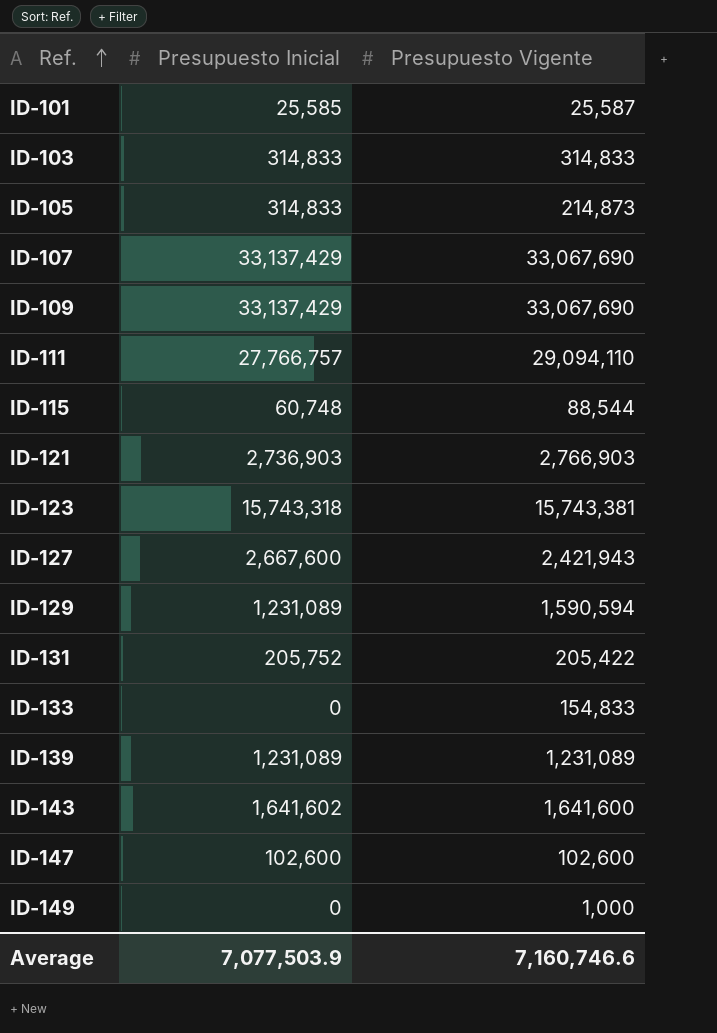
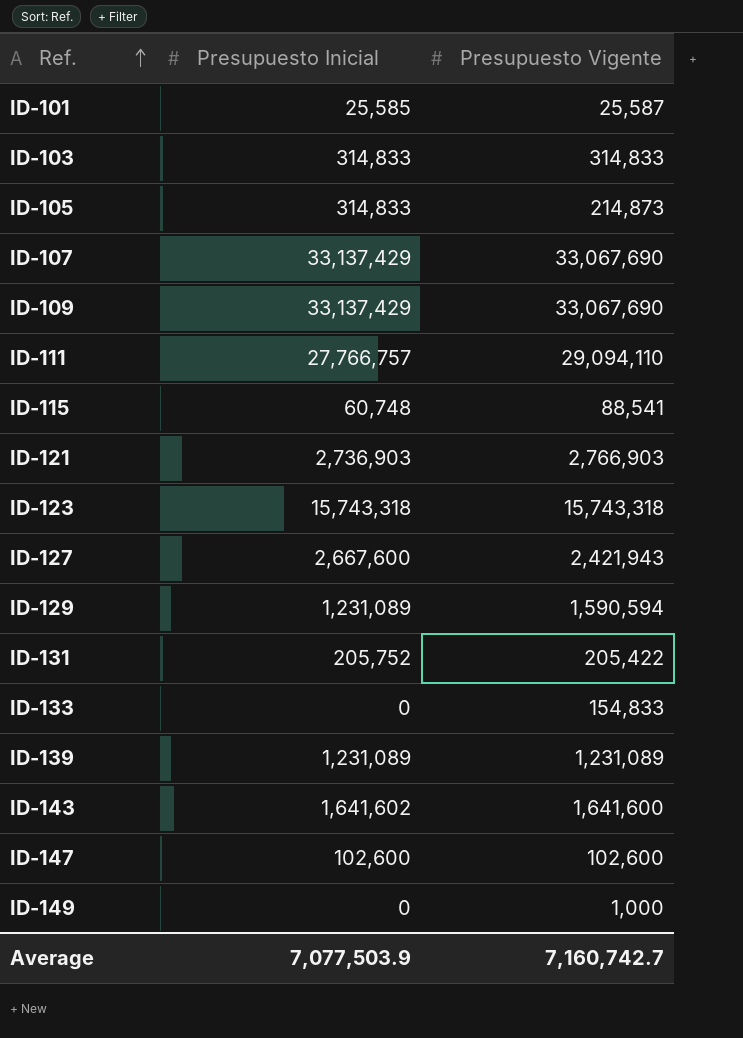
ID-115 | Presupuesto Vigente: 88,544 -> 88,541
ID-123 | Presupuesto Vigente: 15,743,381 -> 15,743,318
Average | Presupuesto Vigente: 7,160,746.6 -> 7,160,742.7

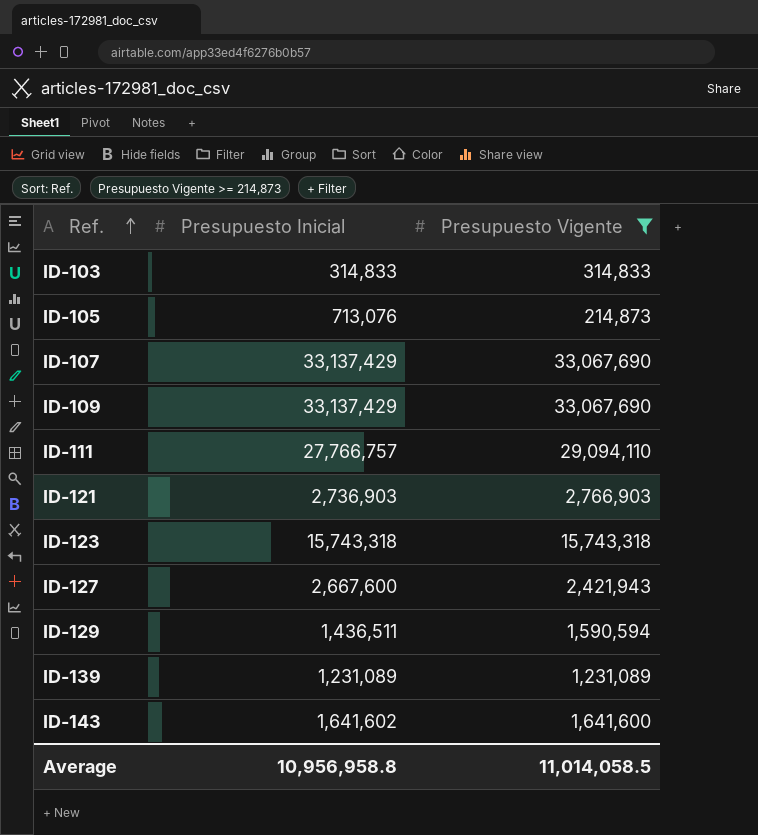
filter: none -> Presupuesto Vigente >= 214,873
ID-105 | Presupuesto Inicial: 314,833 -> 713,076
ID-129 | Presupuesto Inicial: 1,231,089 -> 1,436,511
Average | Presupuesto Inicial: 7,077,503.9 -> 10,956,958.8
Average | Presupuesto Vigente: 7,160,742.7 -> 11,014,058.5

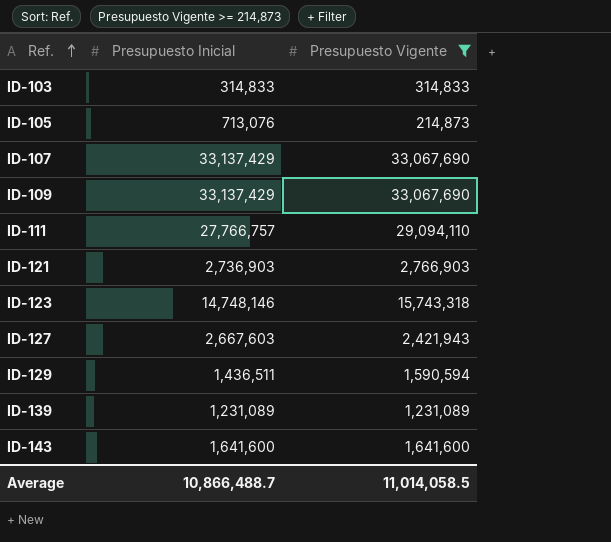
ID-123 | Presupuesto Inicial: 15,743,318 -> 14,748,146
ID-127 | Presupuesto Inicial: 2,667,600 -> 2,667,603
ID-143 | Presupuesto Inicial: 1,641,602 -> 1,641,600
Average | Presupuesto Inicial: 10,956,958.8 -> 10,866,488.7

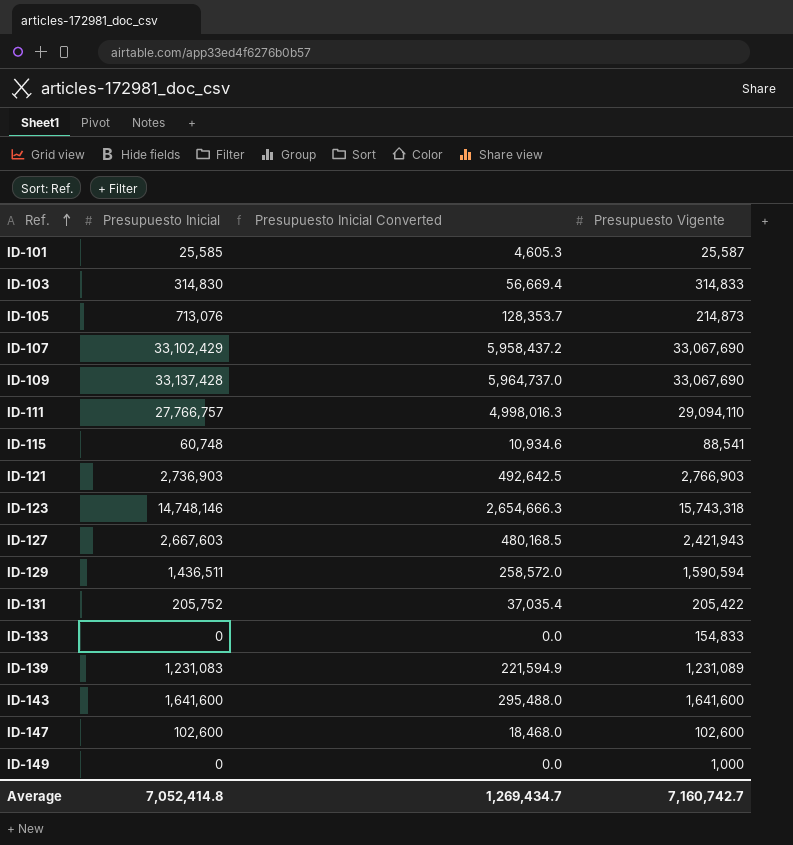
filter: Presupuesto Vigente >= 214,873 -> none
column Presupuesto Inicial Converted | formula: none -> [Presupuesto Inicial] * 0.18
ID-103 | Presupuesto Inicial: 314,833 -> 314,830
ID-107 | Presupuesto Inicial: 33,137,429 -> 33,102,429
ID-109 | Presupuesto Inicial: 33,137,429 -> 33,137,428
ID-139 | Presupuesto Inicial: 1,231,089 -> 1,231,083
Average | Presupuesto Inicial: 10,866,488.7 -> 7,052,414.8
Average | Presupuesto Vigente: 11,014,058.5 -> 7,160,742.7

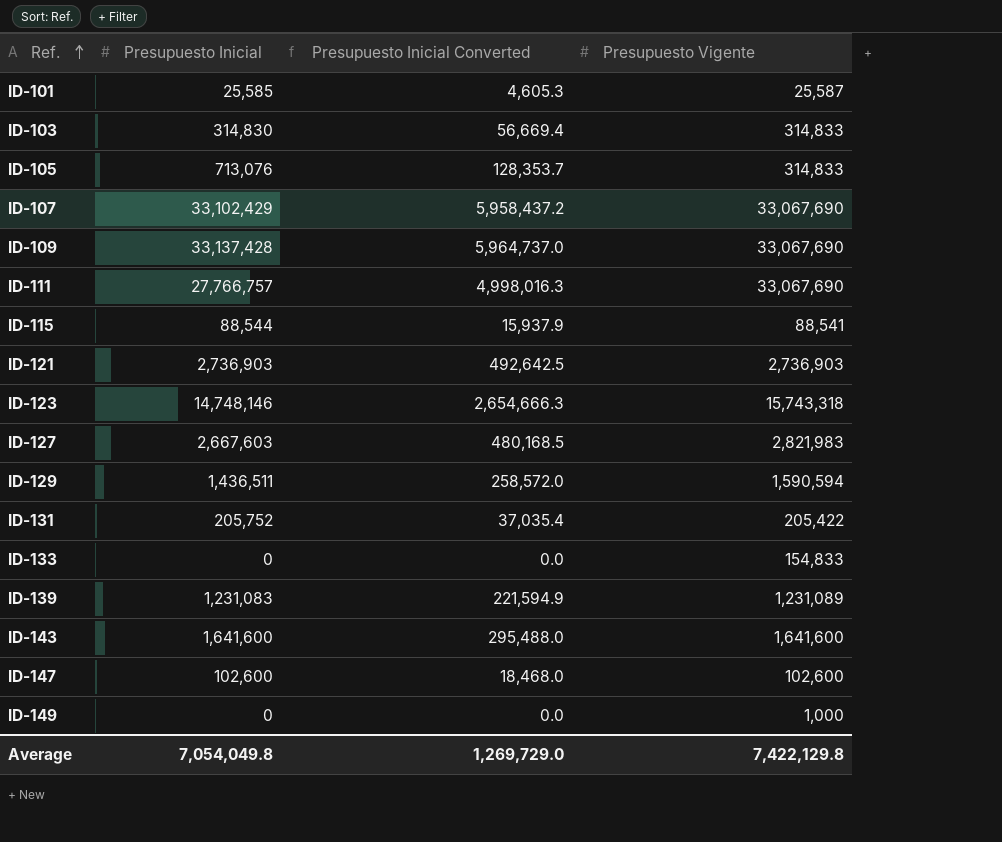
ID-105 | Presupuesto Vigente: 214,873 -> 314,833
ID-111 | Presupuesto Vigente: 29,094,110 -> 33,067,690
ID-115 | Presupuesto Inicial: 60,748 -> 88,544
ID-115 | Presupuesto Inicial Converted: 10,934.6 -> 15,937.9
ID-121 | Presupuesto Vigente: 2,766,903 -> 2,736,903
ID-127 | Presupuesto Vigente: 2,421,943 -> 2,821,983
Average | Presupuesto Inicial: 7,052,414.8 -> 7,054,049.8
Average | Presupuesto Inicial Converted: 1,269,434.7 -> 1,269,729.0
Average | Presupuesto Vigente: 7,160,742.7 -> 7,422,129.8

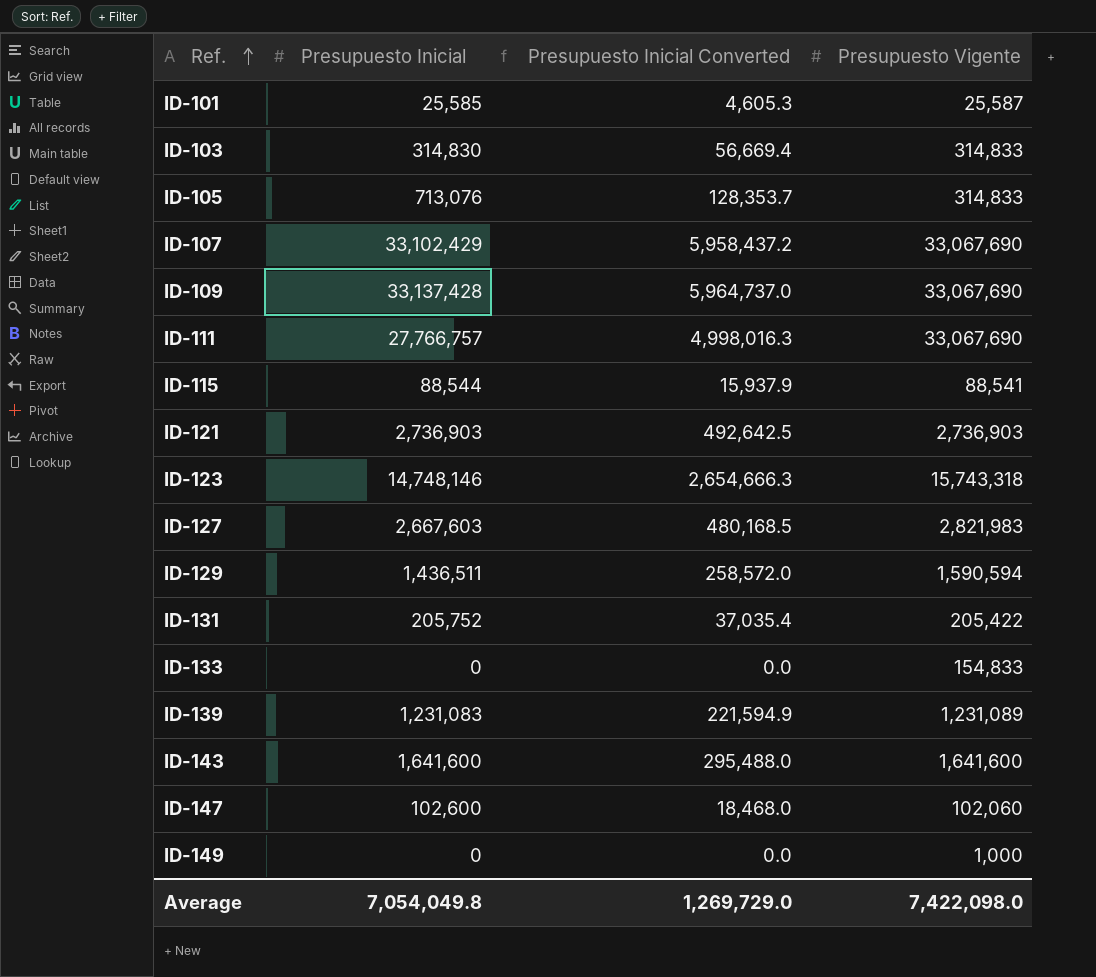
ID-147 | Presupuesto Vigente: 102,600 -> 102,060
Average | Presupuesto Vigente: 7,422,129.8 -> 7,422,098.0

